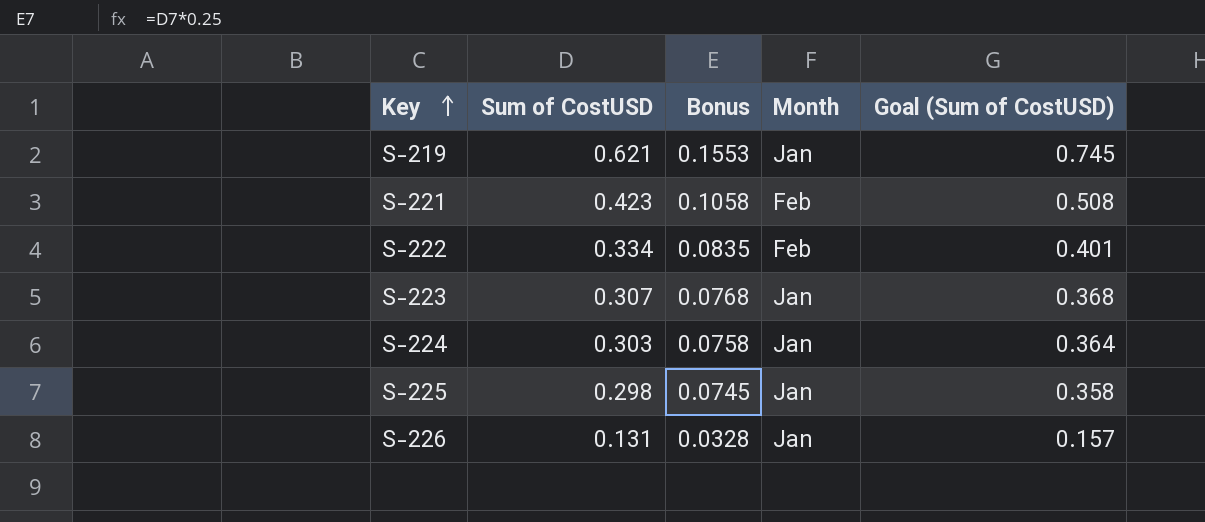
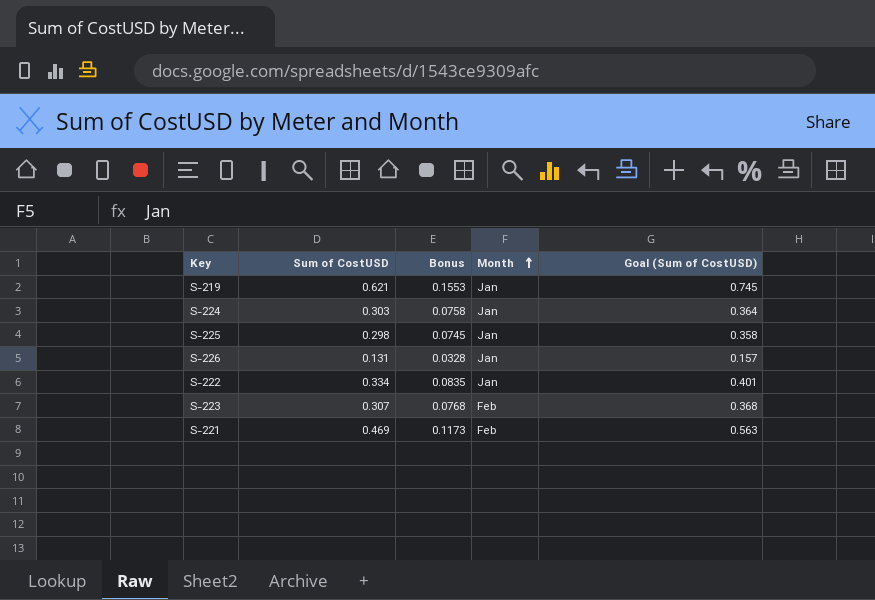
row order: Key ascending -> Month ascending
S-222 | Month: Feb -> Jan
S-223 | Month: Jan -> Feb
S-221 | Sum of CostUSD: 0.423 -> 0.469
S-221 | Bonus: 0.1058 -> 0.1173
S-221 | Goal (Sum of CostUSD): 0.508 -> 0.563

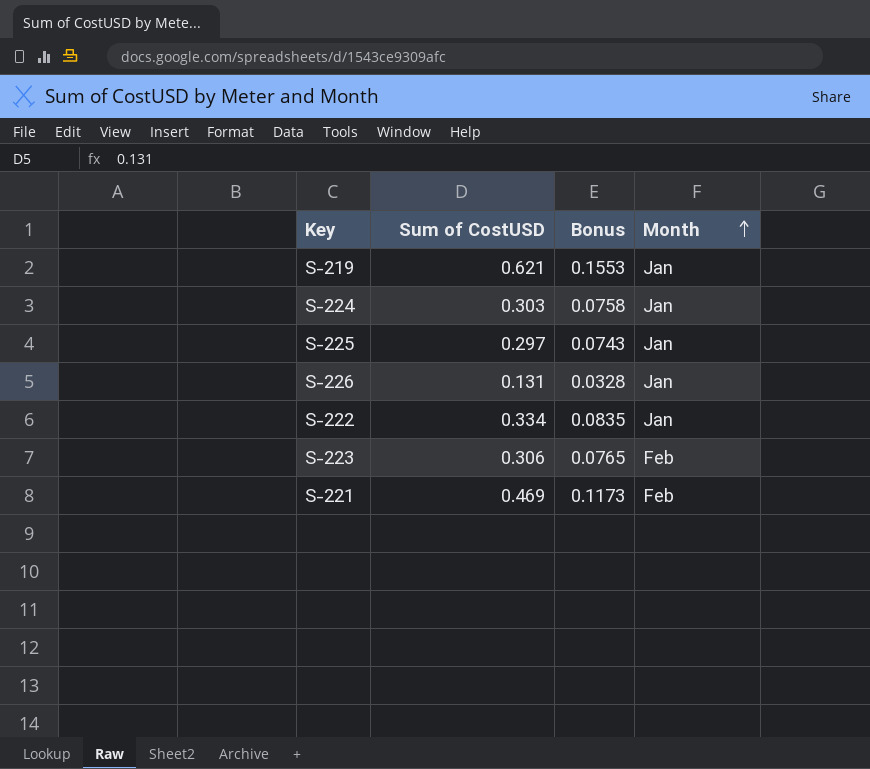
column Goal (Sum of CostUSD) | formula: [Sum of CostUSD] * 1.2 -> none
S-225 | Sum of CostUSD: 0.298 -> 0.297
S-225 | Bonus: 0.0745 -> 0.0743
S-223 | Sum of CostUSD: 0.307 -> 0.306
S-223 | Bonus: 0.0768 -> 0.0765

